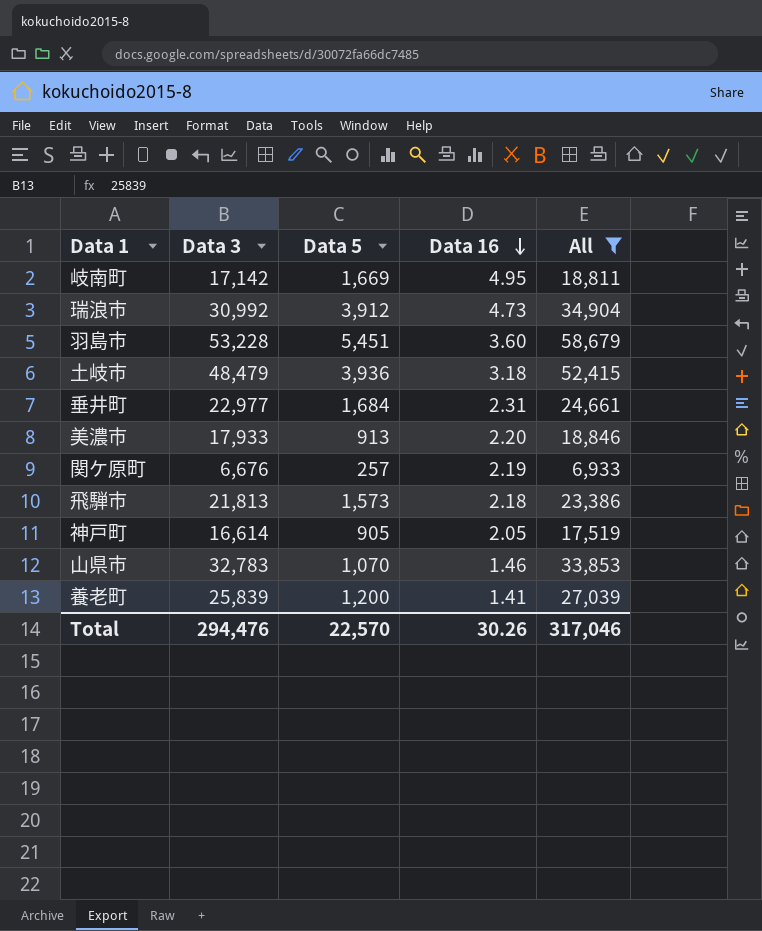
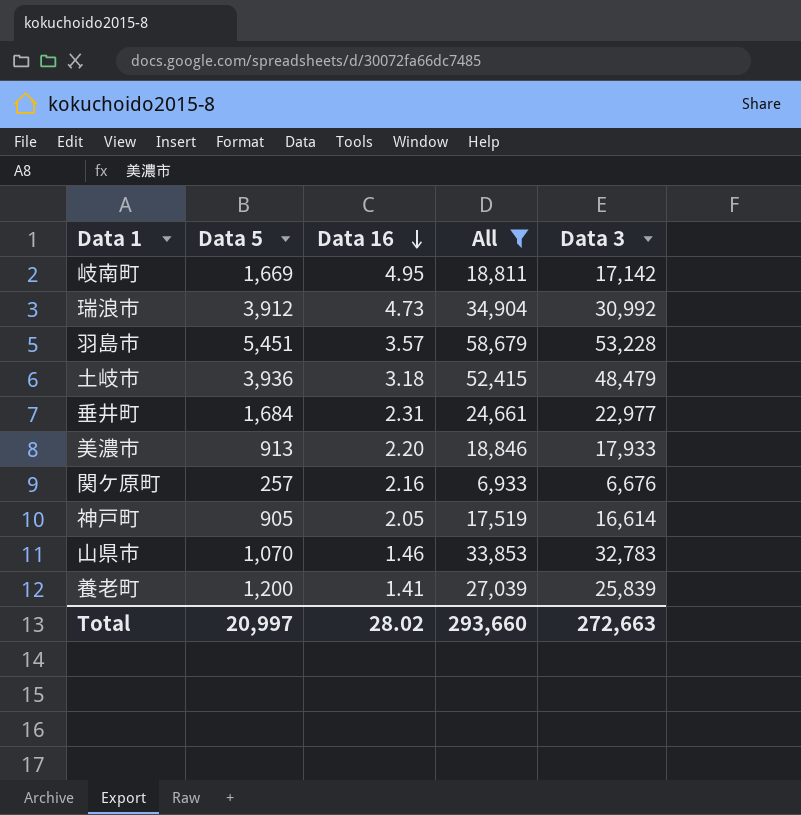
column Data 3 | position: 2 -> 5
row 飛騨市: 21,813 | 1,573 | 2.18 | 23,386 -> none
羽島市 | Data 16: 3.60 -> 3.57
関ケ原町 | Data 16: 2.19 -> 2.16
Total | Data 5: 22,570 -> 20,997
Total | Data 16: 30.26 -> 28.02
Total | All: 317,046 -> 293,660
Total | Data 3: 294,476 -> 272,663

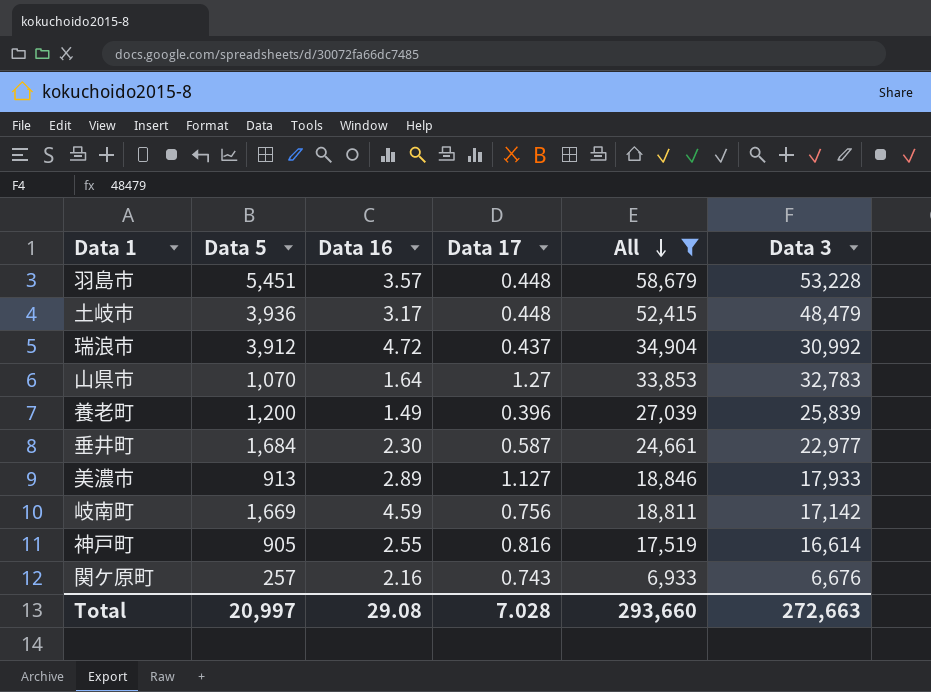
row order: Data 16 descending -> All descending
column Data 17 | position: none -> 4
土岐市 | Data 16: 3.18 -> 3.17
瑞浪市 | Data 16: 4.73 -> 4.72
山県市 | Data 16: 1.46 -> 1.64
養老町 | Data 16: 1.41 -> 1.49
垂井町 | Data 16: 2.31 -> 2.30
美濃市 | Data 16: 2.20 -> 2.89
岐南町 | Data 16: 4.95 -> 4.59
神戸町 | Data 16: 2.05 -> 2.55
Total | Data 16: 28.02 -> 29.08

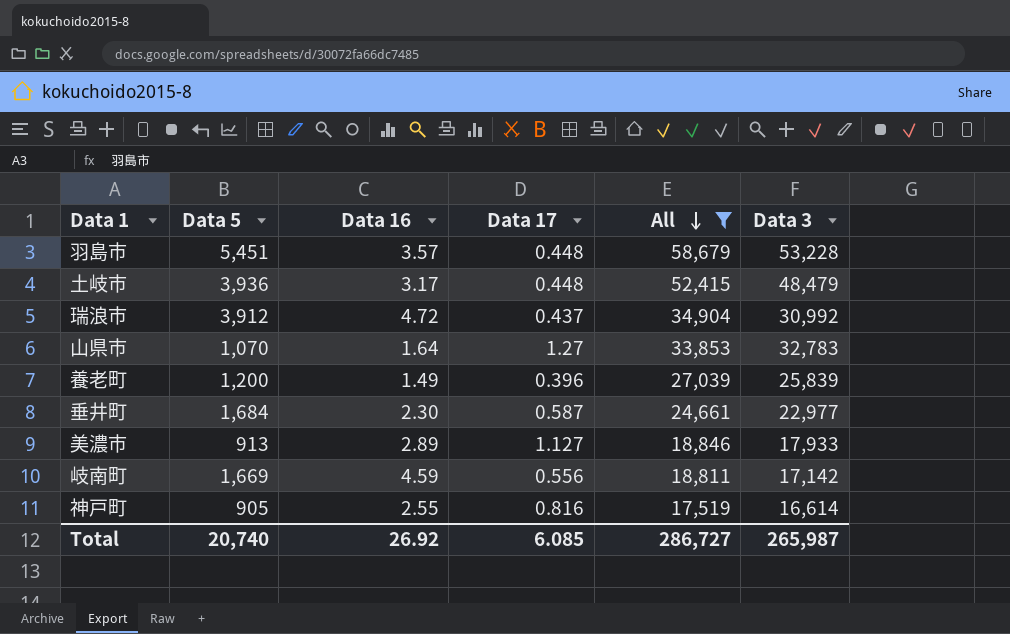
row 関ケ原町: 257 | 2.16 | 0.743 | 6,933 | 6,676 -> none
岐南町 | Data 17: 0.756 -> 0.556
Total | Data 5: 20,997 -> 20,740
Total | Data 16: 29.08 -> 26.92
Total | Data 17: 7.028 -> 6.085
Total | All: 293,660 -> 286,727
Total | Data 3: 272,663 -> 265,987

